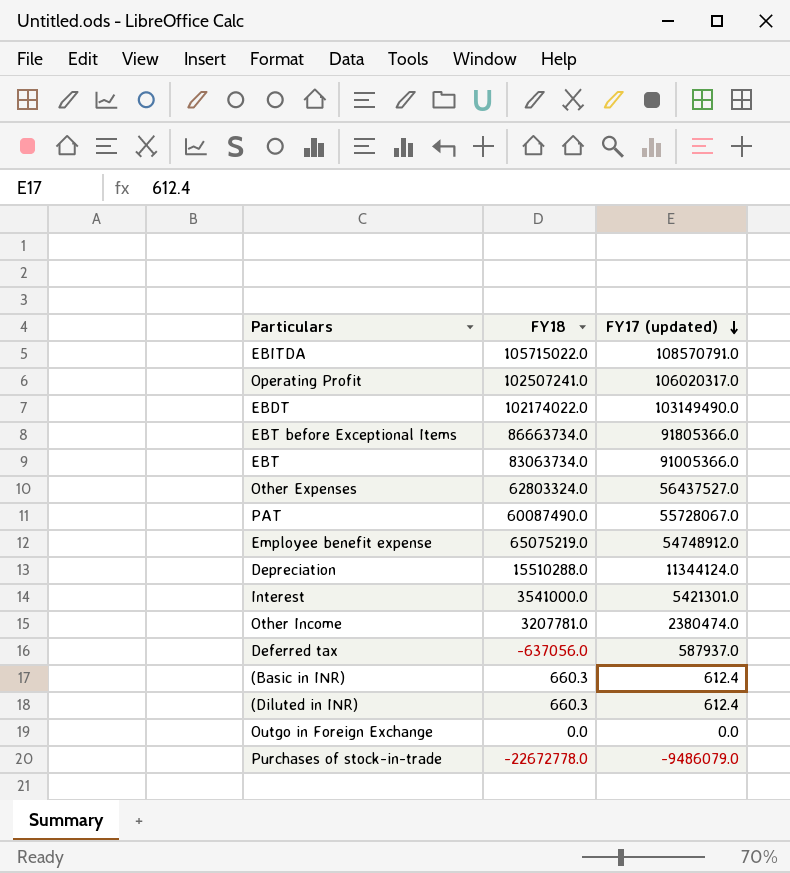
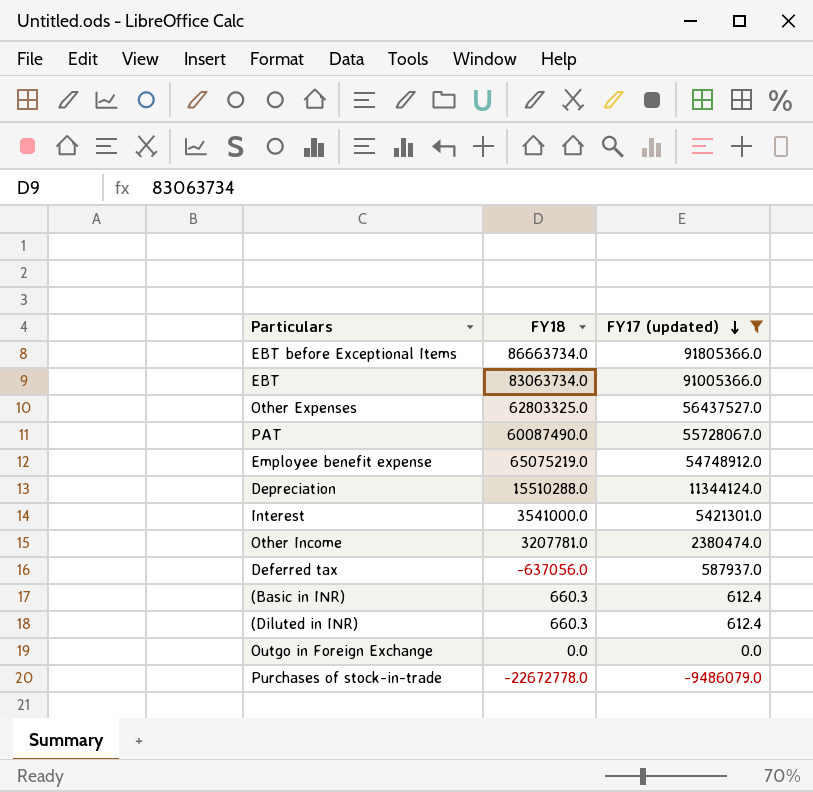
filter: none -> FY17 (updated) <= 91805366.0
Other Expenses | FY18: 62803324.0 -> 62803325.0

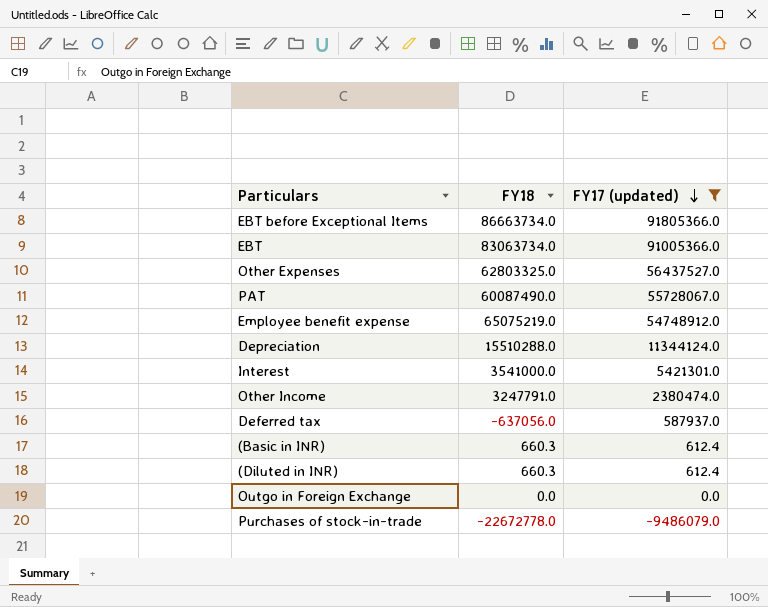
Other Income | FY18: 3207781.0 -> 3247791.0

